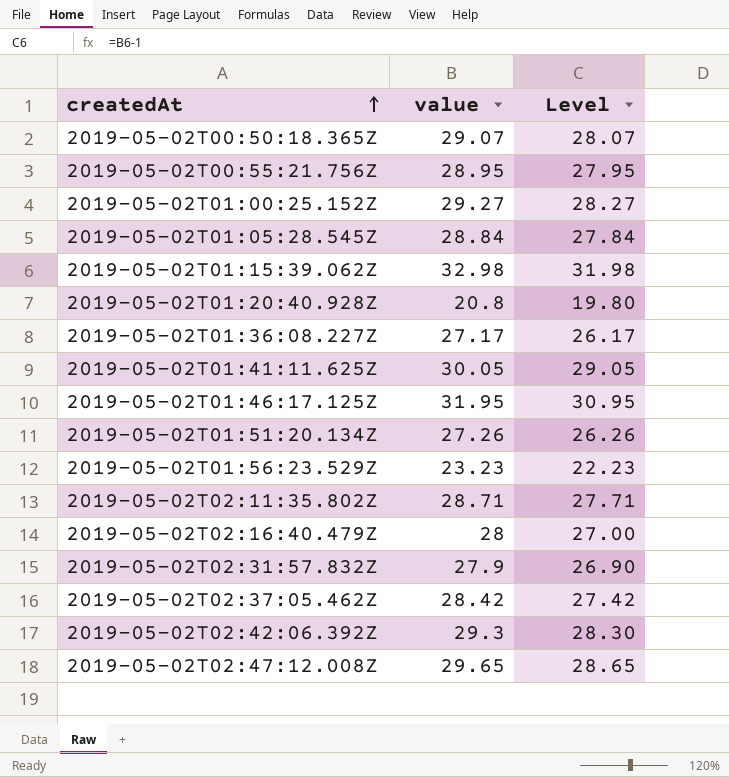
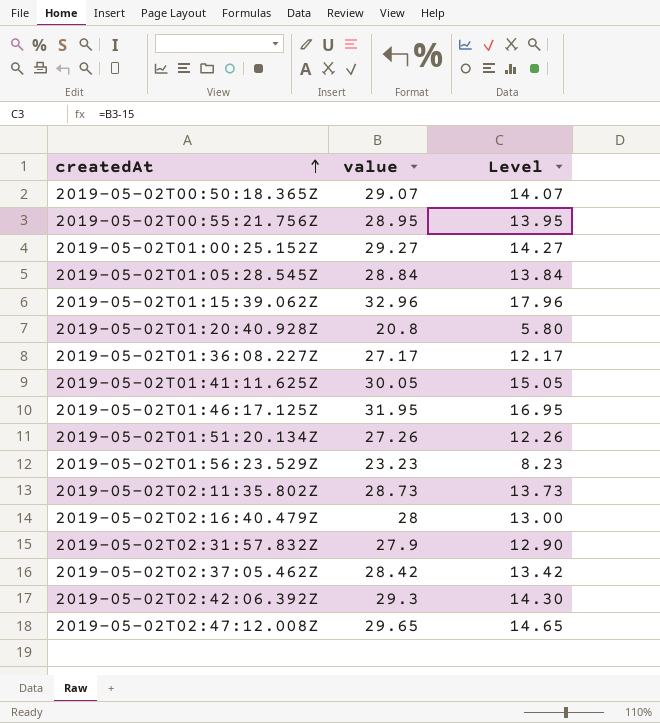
column Level | formula: [value] - 1 -> [value] - 15
2019-05-02T01:15:39.062Z | value: 32.98 -> 32.96
2019-05-02T02:11:35.802Z | value: 28.71 -> 28.73

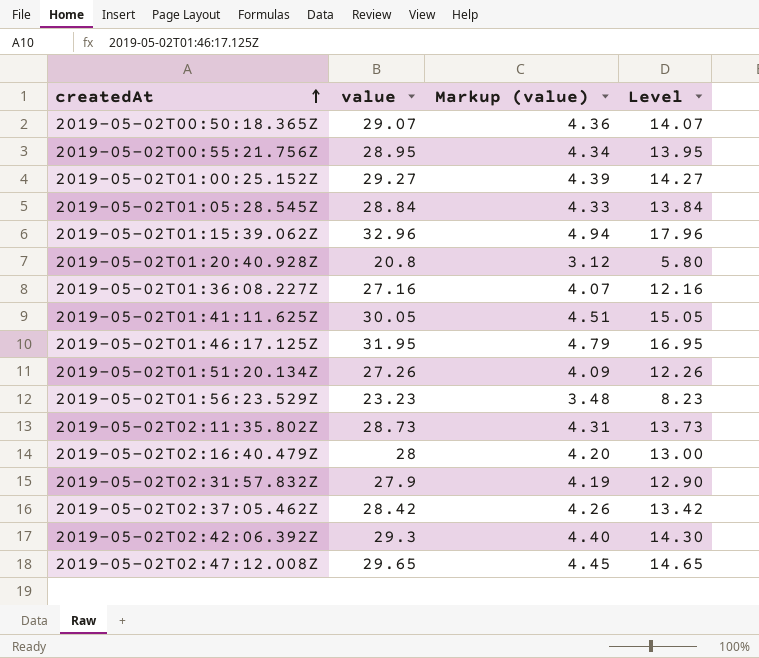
column Markup (value) | formula: none -> [value] * 0.15
2019-05-02T01:36:08.227Z | value: 27.17 -> 27.16
2019-05-02T01:36:08.227Z | Level: 12.17 -> 12.16

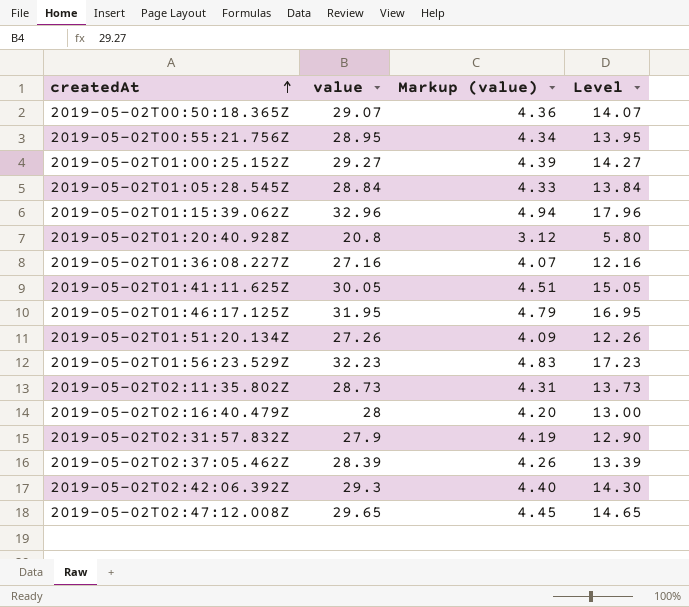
2019-05-02T01:56:23.529Z | value: 23.23 -> 32.23
2019-05-02T01:56:23.529Z | Markup (value): 3.48 -> 4.83
2019-05-02T01:56:23.529Z | Level: 8.23 -> 17.23
2019-05-02T02:37:05.462Z | value: 28.42 -> 28.39
2019-05-02T02:37:05.462Z | Level: 13.42 -> 13.39

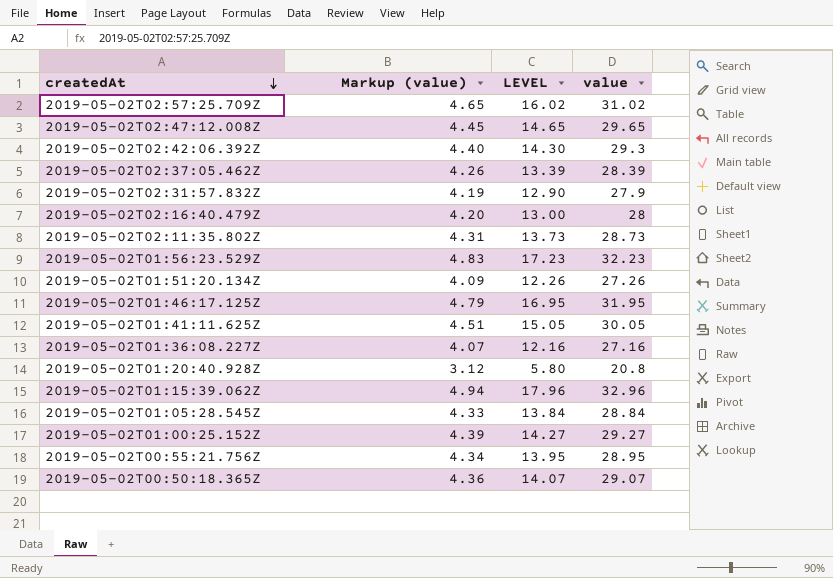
row order: createdAt ascending -> createdAt descending
column name: Level -> LEVEL
column value | position: 2 -> 4
row 2019-05-02T02:57:25.709Z: none -> 4.65 | 16.02 | 31.02

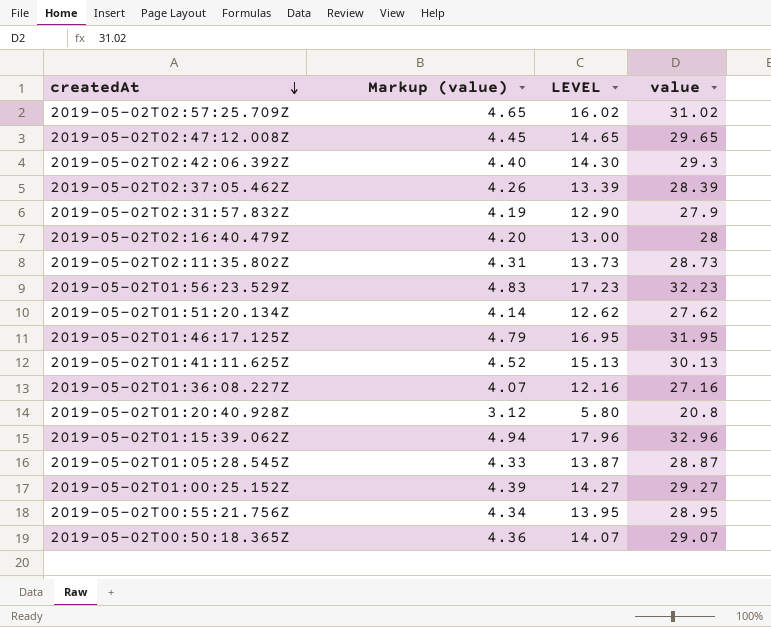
2019-05-02T01:51:20.134Z | Markup (value): 4.09 -> 4.14
2019-05-02T01:51:20.134Z | LEVEL: 12.26 -> 12.62
2019-05-02T01:51:20.134Z | value: 27.26 -> 27.62
2019-05-02T01:41:11.625Z | Markup (value): 4.51 -> 4.52
2019-05-02T01:41:11.625Z | LEVEL: 15.05 -> 15.13
2019-05-02T01:41:11.625Z | value: 30.05 -> 30.13
2019-05-02T01:05:28.545Z | LEVEL: 13.84 -> 13.87
2019-05-02T01:05:28.545Z | value: 28.84 -> 28.87

